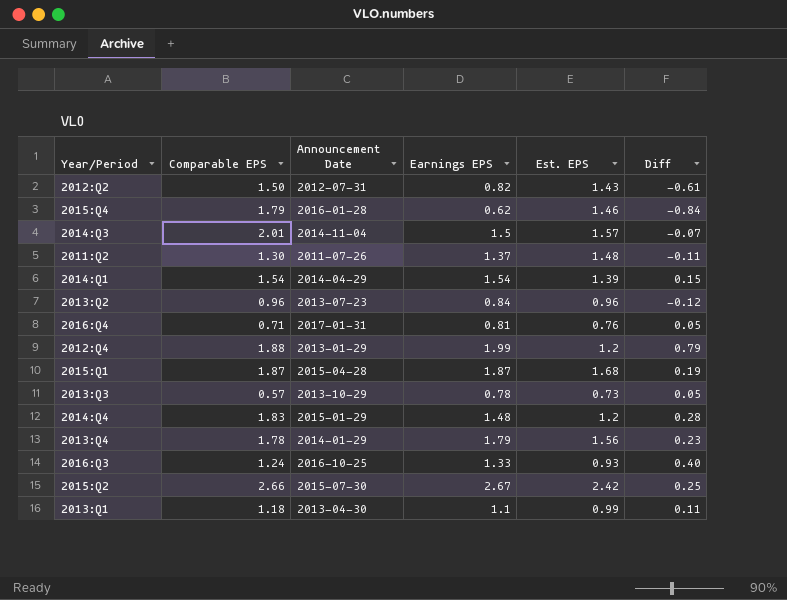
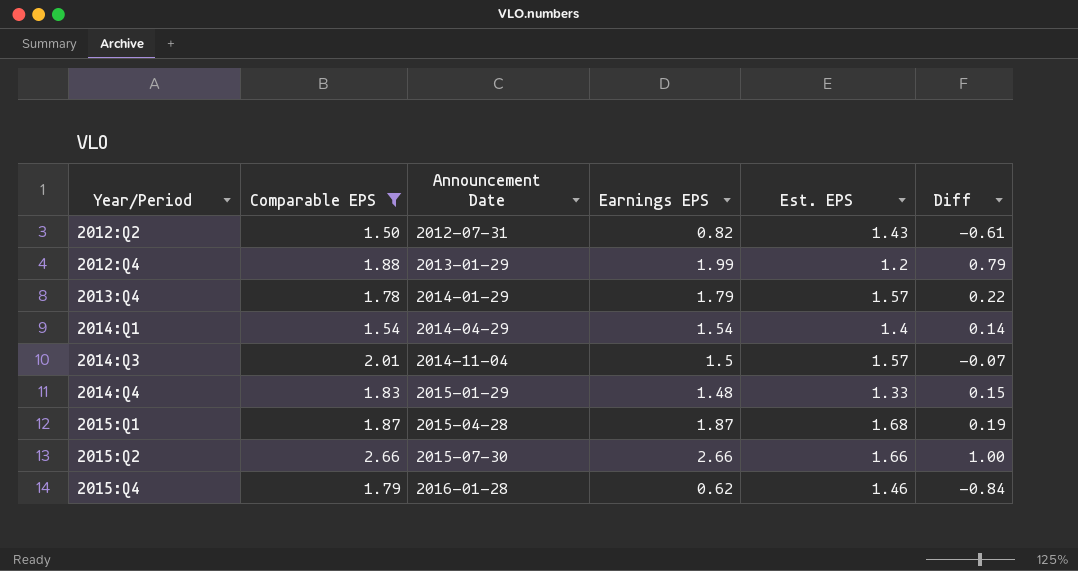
filter: none -> Comparable EPS >= 1.50
row order: none -> Year/Period ascending
2013:Q4 | Est. EPS: 1.56 -> 1.57
2013:Q4 | Diff: 0.23 -> 0.22
2014:Q1 | Est. EPS: 1.39 -> 1.4
2014:Q1 | Diff: 0.15 -> 0.14
2014:Q4 | Est. EPS: 1.2 -> 1.33
2014:Q4 | Diff: 0.28 -> 0.15
2015:Q2 | Earnings EPS: 2.67 -> 2.66
2015:Q2 | Est. EPS: 2.42 -> 1.66
2015:Q2 | Diff: 0.25 -> 1.00

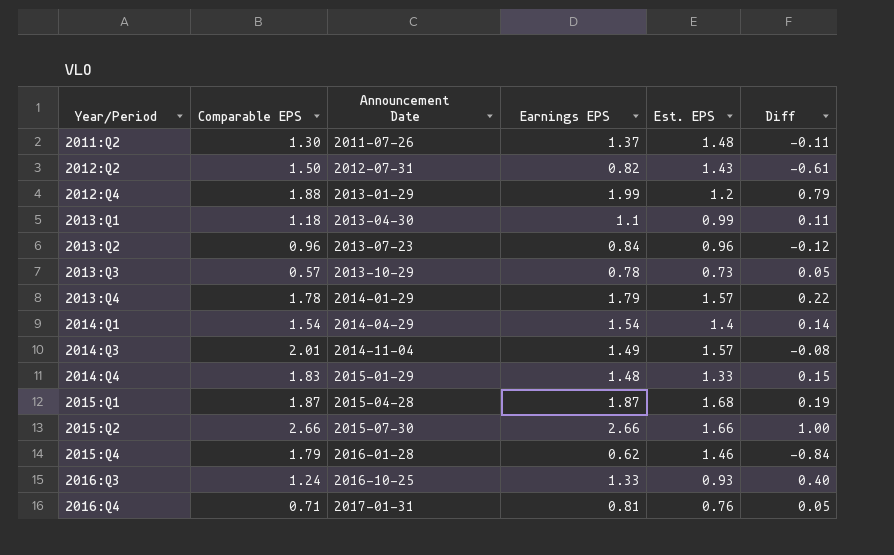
filter: Comparable EPS >= 1.50 -> none
2014:Q3 | Earnings EPS: 1.5 -> 1.49
2014:Q3 | Diff: -0.07 -> -0.08

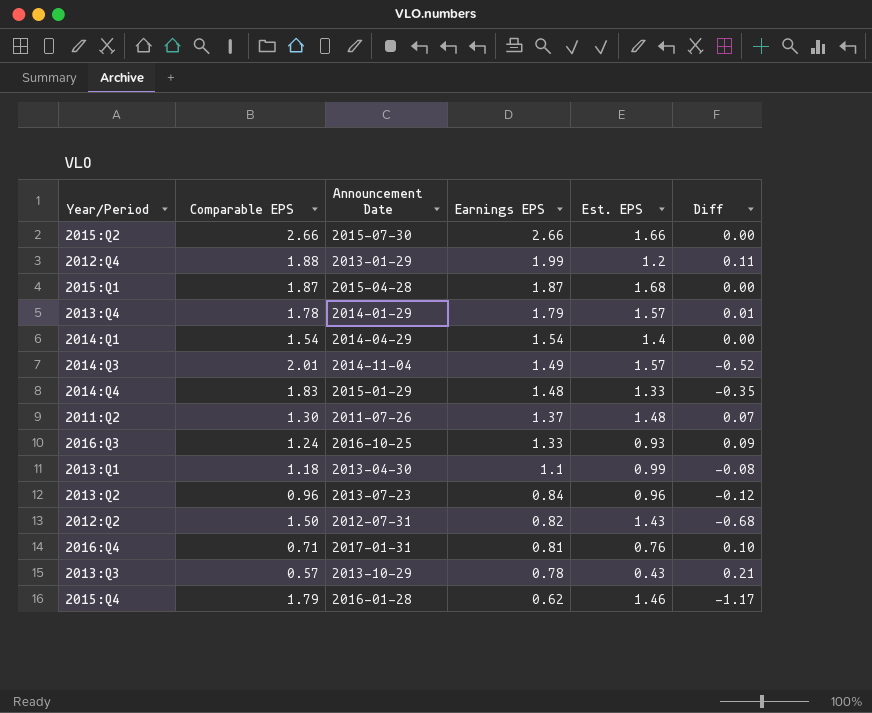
row order: Year/Period ascending -> Earnings EPS descending
column Diff | formula: [Earnings EPS] - [Est. EPS] -> [Earnings EPS] - [Comparable EPS]
2013:Q3 | Est. EPS: 0.73 -> 0.43

